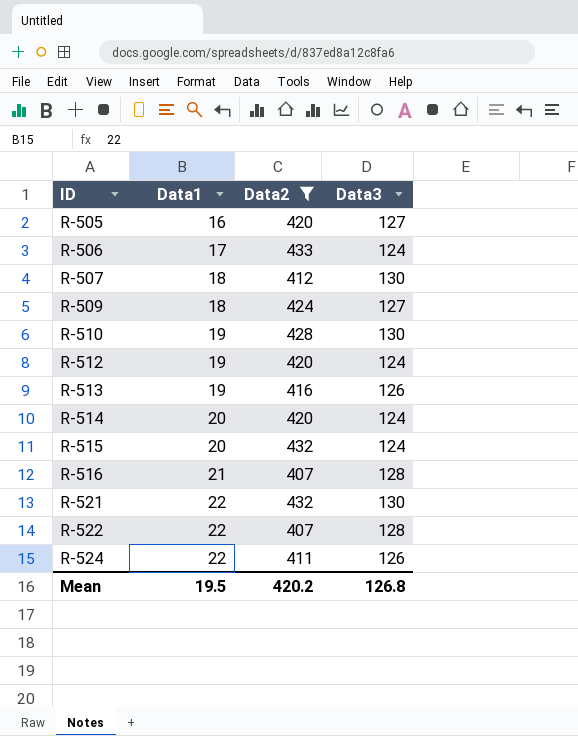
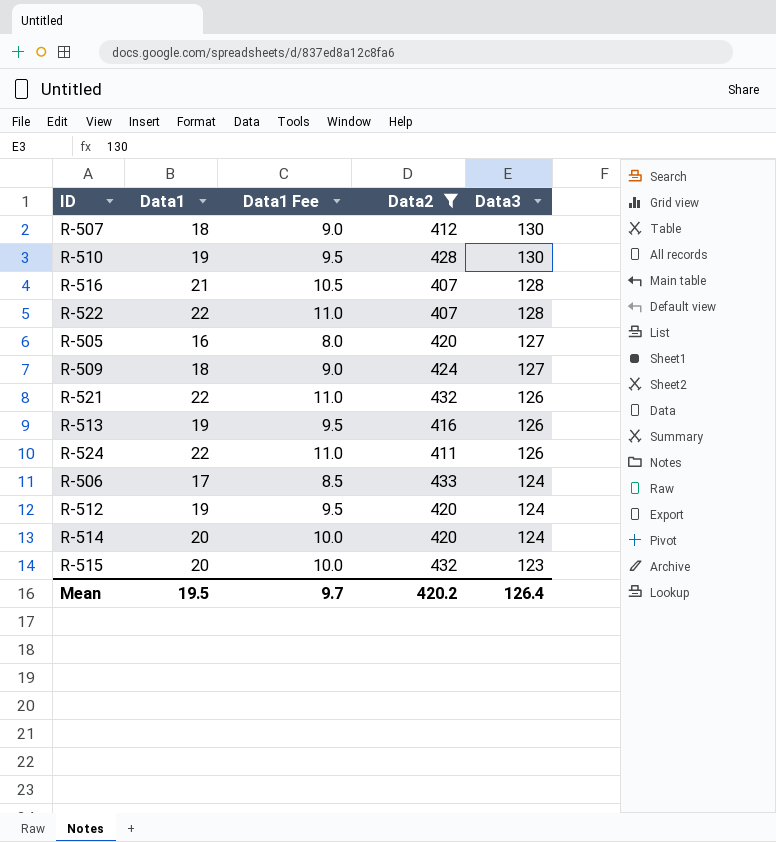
row order: ID ascending -> Data3 descending
column Data1 Fee | formula: none -> [Data1] * 0.5
R-521 | Data3: 130 -> 126
R-515 | Data3: 124 -> 123
Mean | Data3: 126.8 -> 126.4

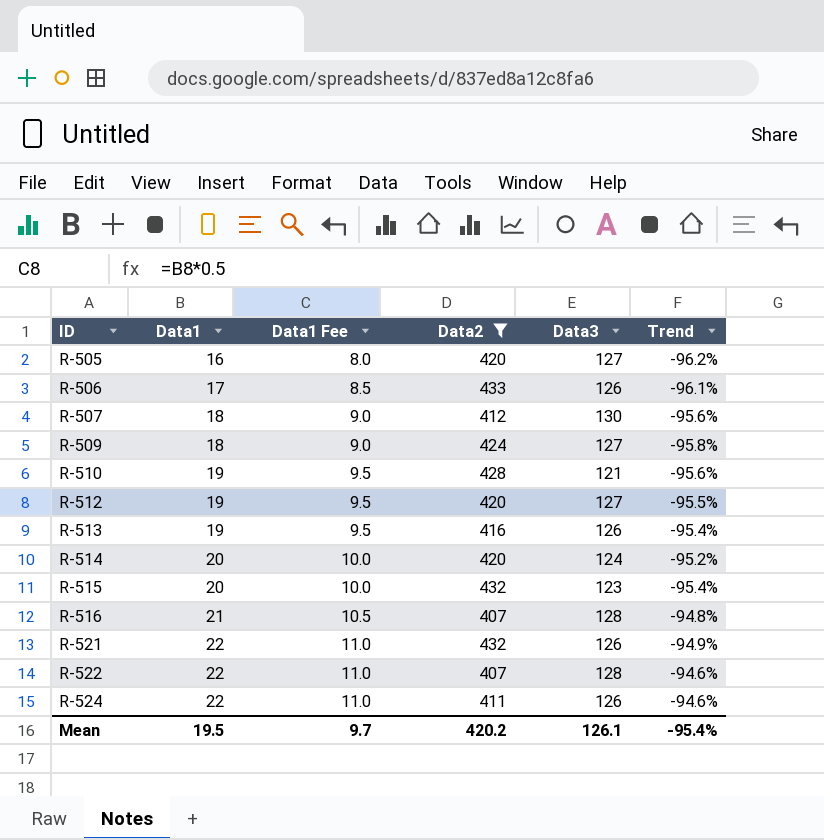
row order: Data3 descending -> ID ascending
column Trend | formula: none -> ([Data1] - [Data2]) / [Data2]
R-506 | Data3: 124 -> 126
R-510 | Data3: 130 -> 121
R-512 | Data3: 124 -> 127
Mean | Data3: 126.4 -> 126.1

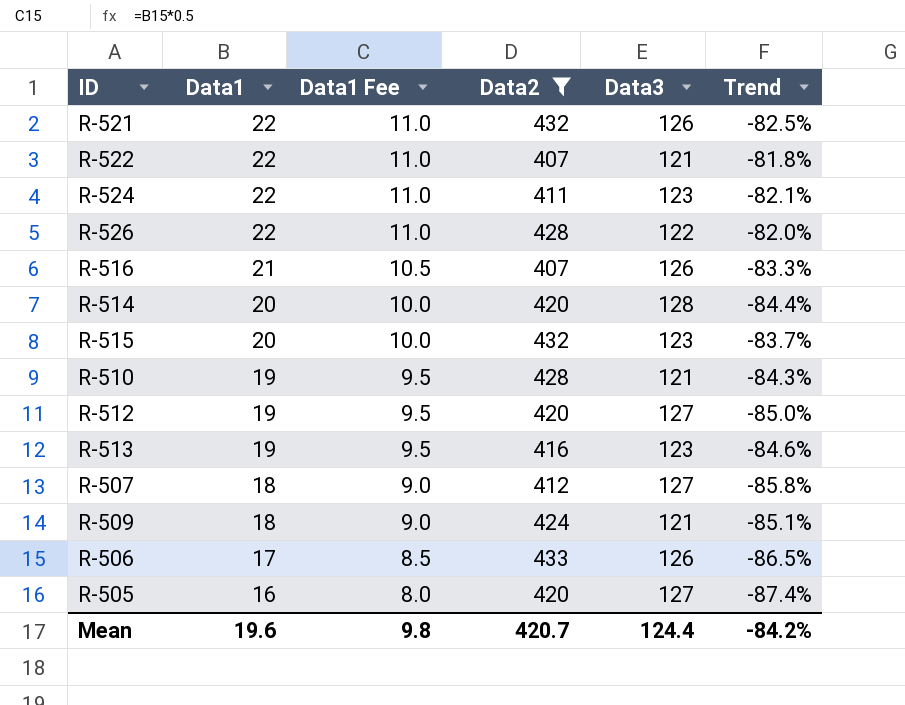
row order: ID ascending -> Data1 descending
column Trend | formula: ([Data1] - [Data2]) / [Data2] -> ([Data1] - [Data3]) / [Data3]
R-522 | Data3: 128 -> 121
R-524 | Data3: 126 -> 123
row R-526: none -> 22 | 11.0 | 428 | 122 | -82.0%
R-516 | Data3: 128 -> 126
R-514 | Data3: 124 -> 128
R-513 | Data3: 126 -> 123
R-507 | Data3: 130 -> 127
R-509 | Data3: 127 -> 121
Mean | Data1: 19.5 -> 19.6
Mean | Data1 Fee: 9.7 -> 9.8
Mean | Data2: 420.2 -> 420.7
Mean | Data3: 126.1 -> 124.4
Mean | Trend: -95.4% -> -84.2%

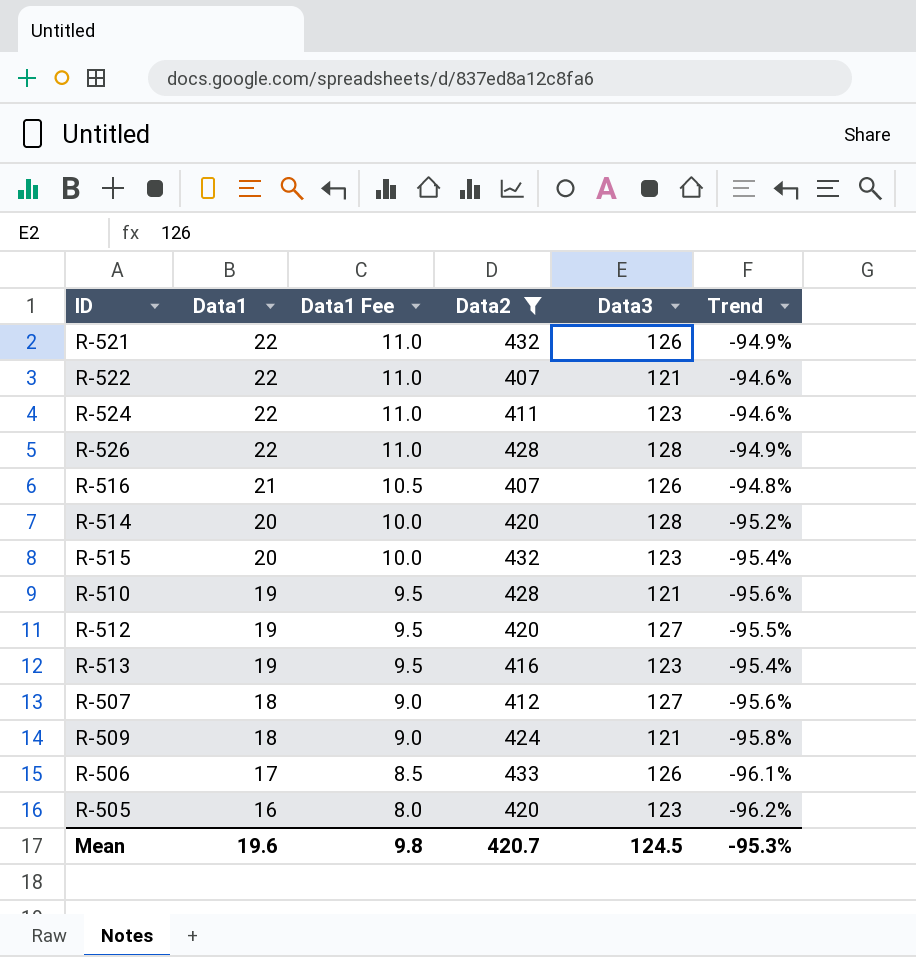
column Trend | formula: ([Data1] - [Data3]) / [Data3] -> ([Data1] - [Data2]) / [Data2]
R-526 | Data3: 122 -> 128
R-505 | Data3: 127 -> 123
Mean | Data3: 124.4 -> 124.5
Mean | Trend: -84.2% -> -95.3%

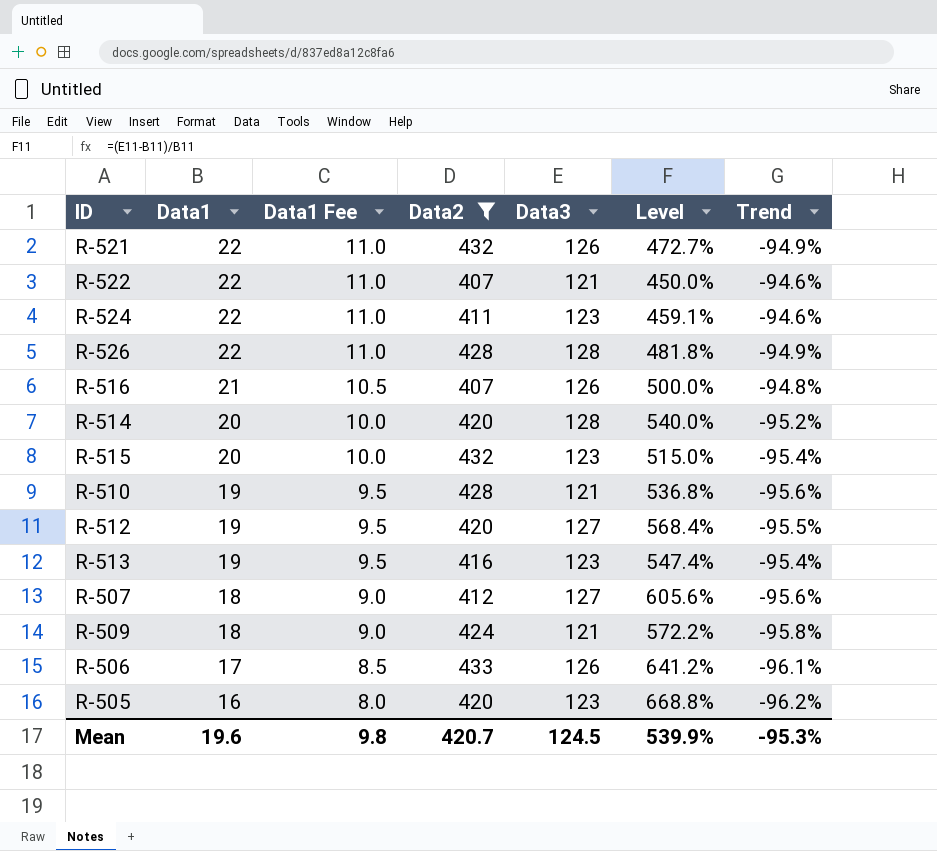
column Level | formula: none -> ([Data3] - [Data1]) / [Data1]

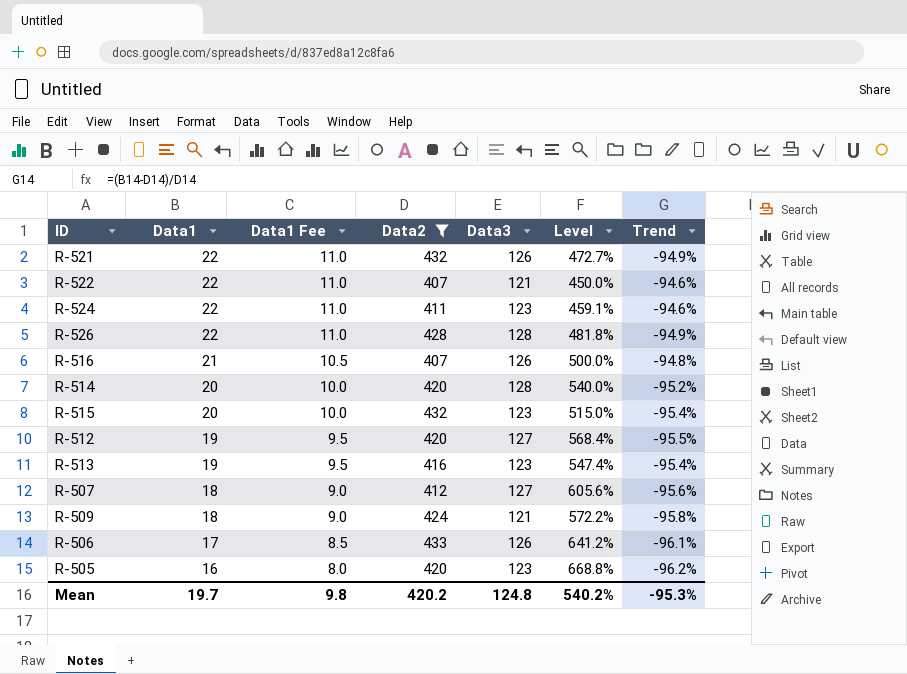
row R-510: 19 | 9.5 | 428 | 121 | 536.8% | -95.6% -> none
Mean | Data1: 19.6 -> 19.7
Mean | Data2: 420.7 -> 420.2
Mean | Data3: 124.5 -> 124.8
Mean | Level: 539.9% -> 540.2%

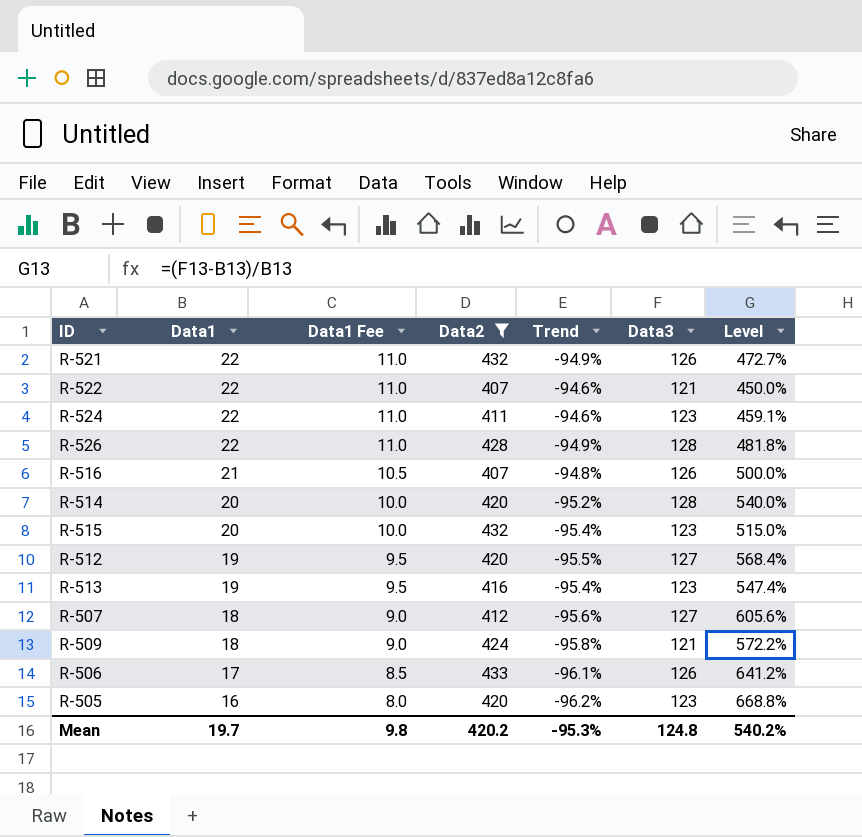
column Trend | position: 7 -> 5

